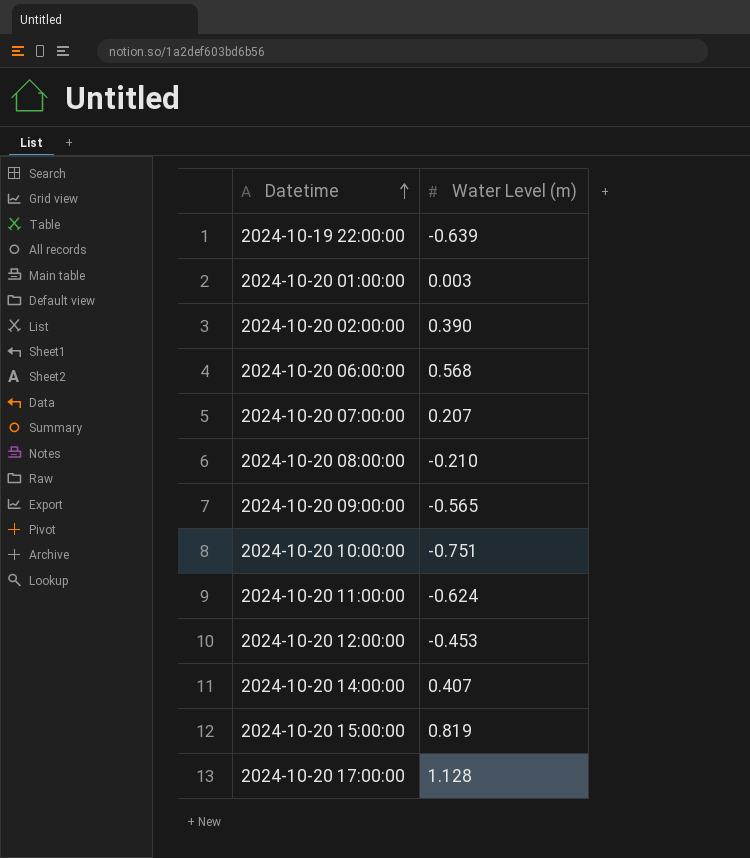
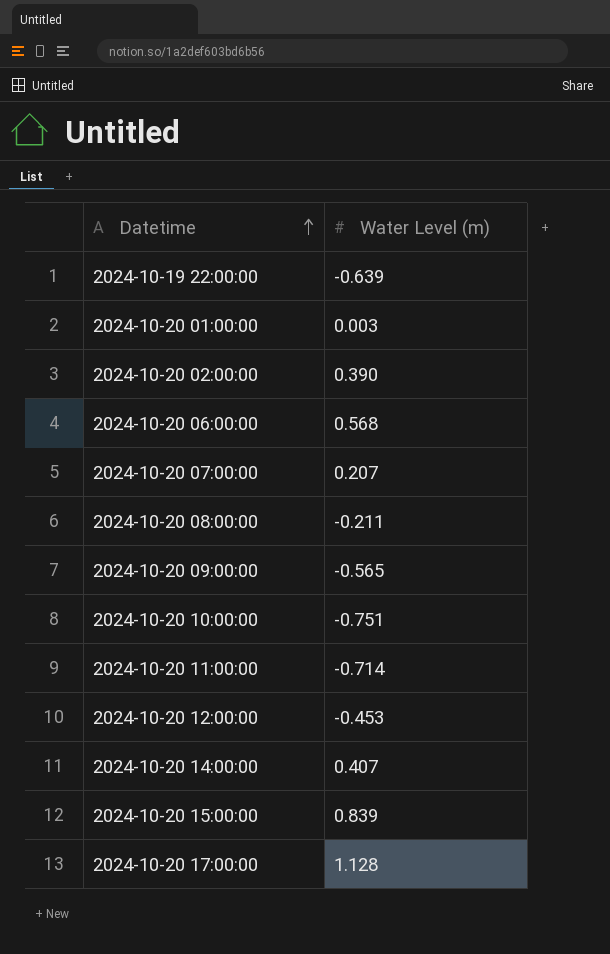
2024-10-20 08:00:00 | Water Level (m): -0.210 -> -0.211
2024-10-20 11:00:00 | Water Level (m): -0.624 -> -0.714
2024-10-20 15:00:00 | Water Level (m): 0.819 -> 0.839

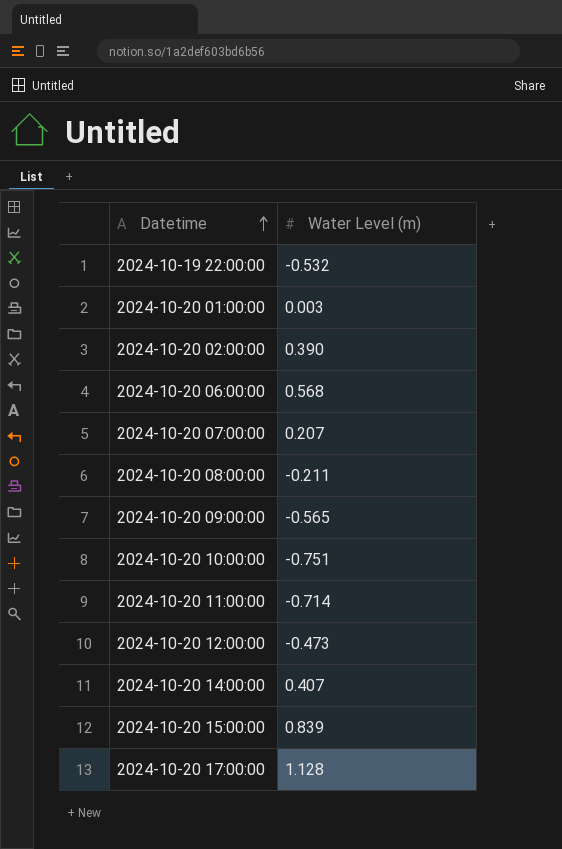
2024-10-19 22:00:00 | Water Level (m): -0.639 -> -0.532
2024-10-20 12:00:00 | Water Level (m): -0.453 -> -0.473

